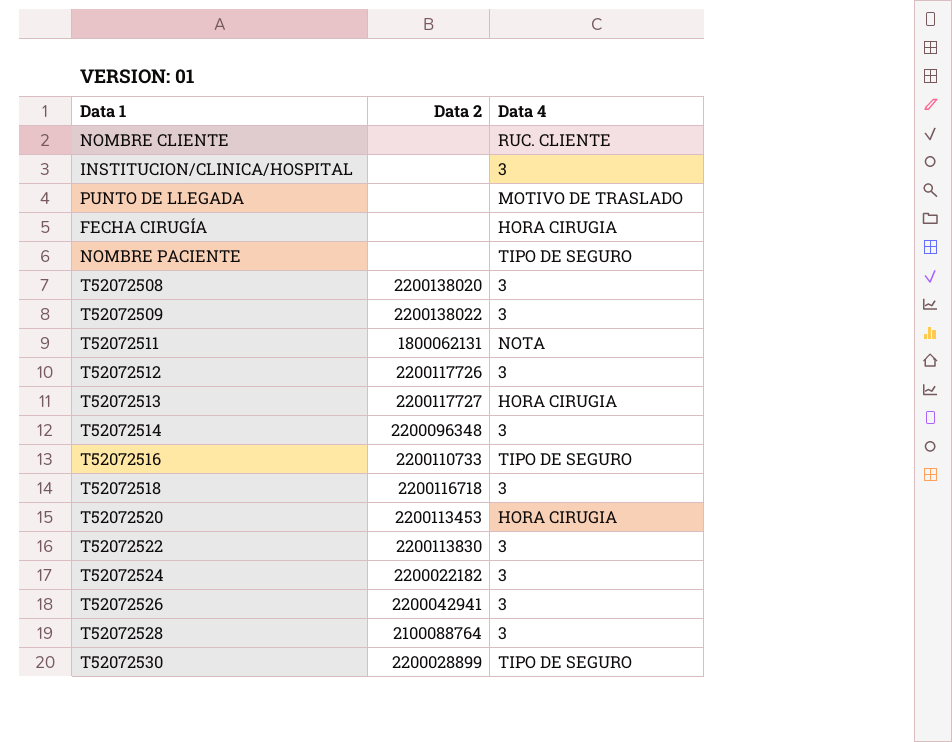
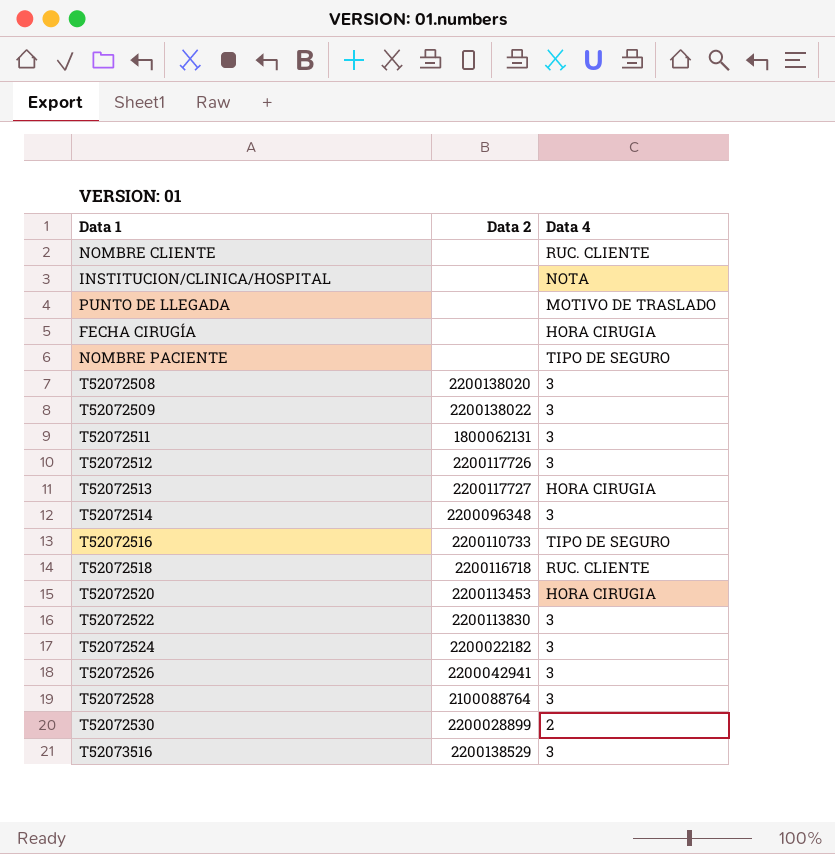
INSTITUCION/CLINICA/HOSPITAL | Data 4: 3 -> NOTA
T52072511 | Data 4: NOTA -> 3
T52072518 | Data 4: 3 -> RUC. CLIENTE
T52072530 | Data 4: TIPO DE SEGURO -> 2
row T52073516: none -> 2200138529 | 3

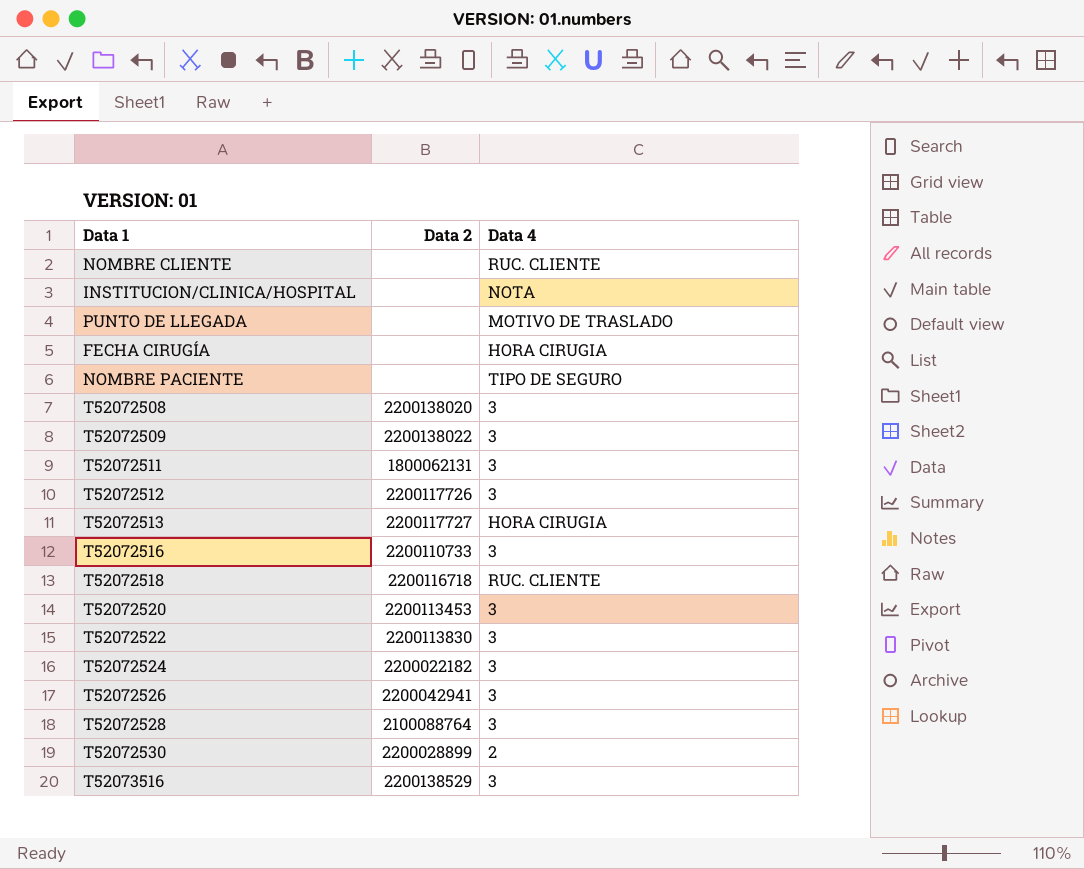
row T52072514: 2200096348 | 3 -> none
T52072516 | Data 4: TIPO DE SEGURO -> 3
T52072520 | Data 4: HORA CIRUGIA -> 3

